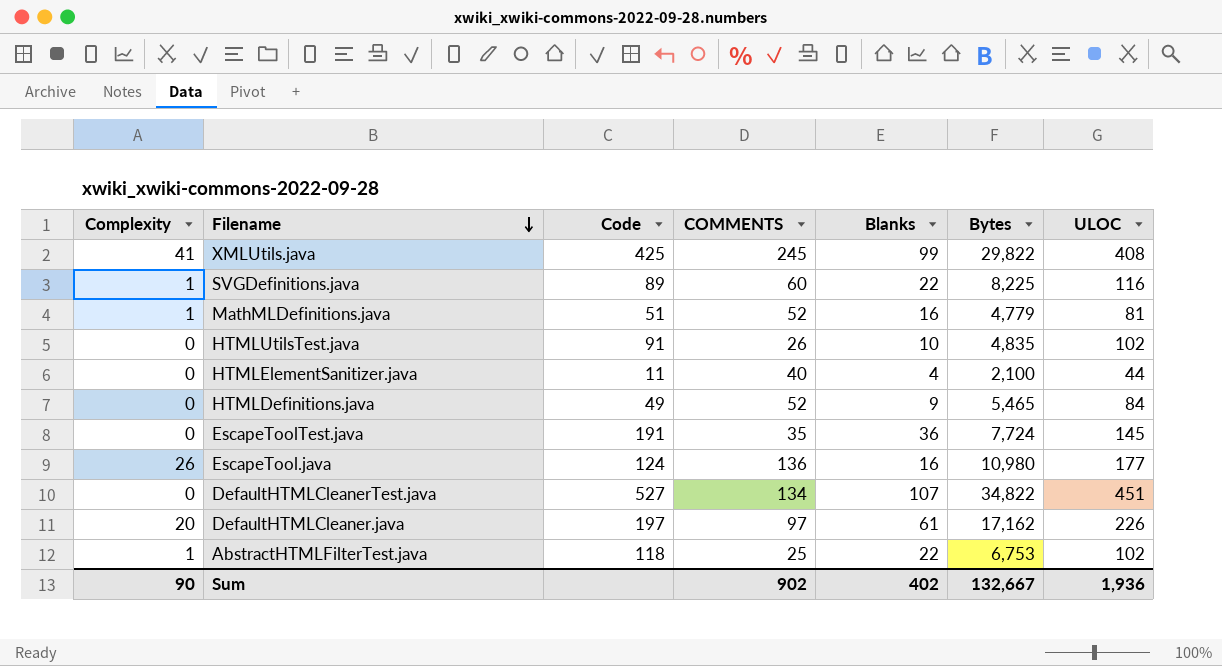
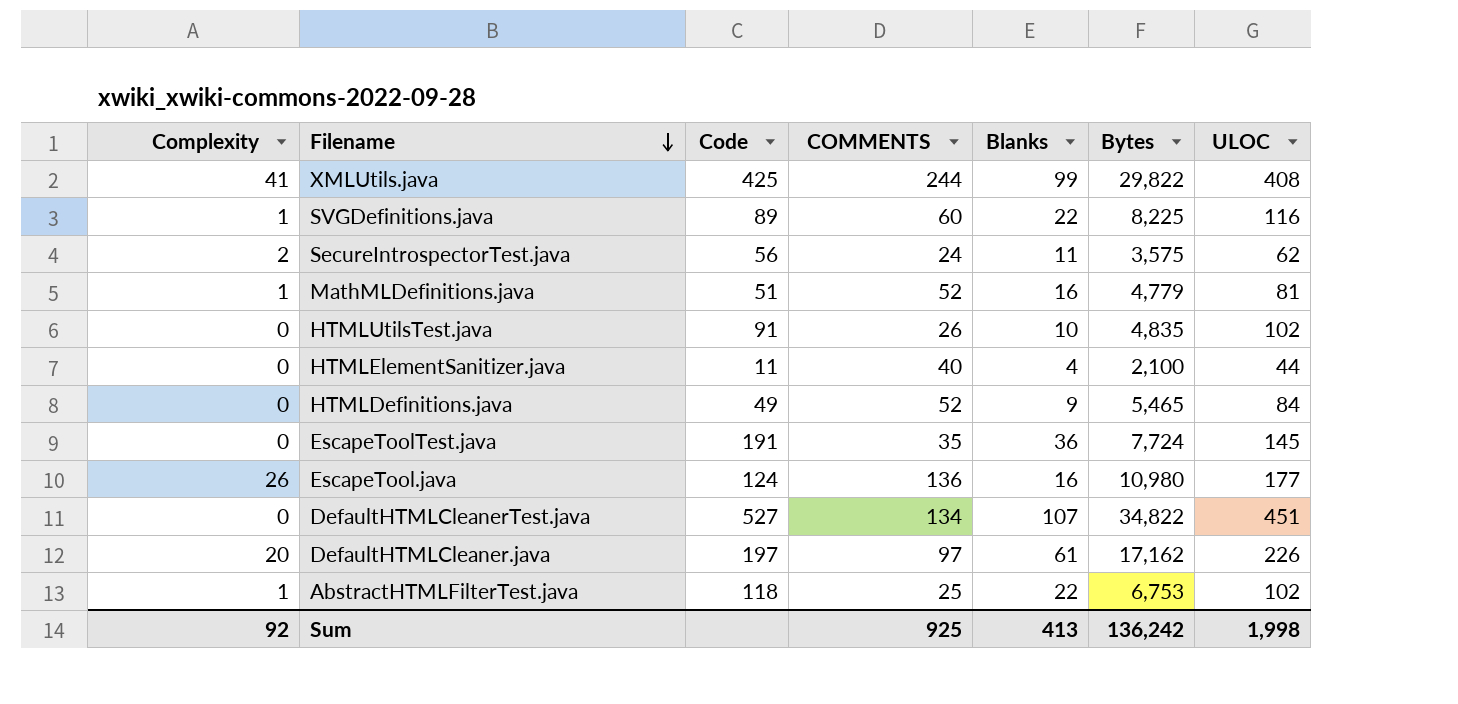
XMLUtils.java | COMMENTS: 245 -> 244
row SecureIntrospectorTest.java: none -> 2 | 56 | 24 | 11 | 3,575 | 62
Sum | Complexity: 90 -> 92
Sum | COMMENTS: 902 -> 925
Sum | Blanks: 402 -> 413
Sum | Bytes: 132,667 -> 136,242
Sum | ULOC: 1,936 -> 1,998

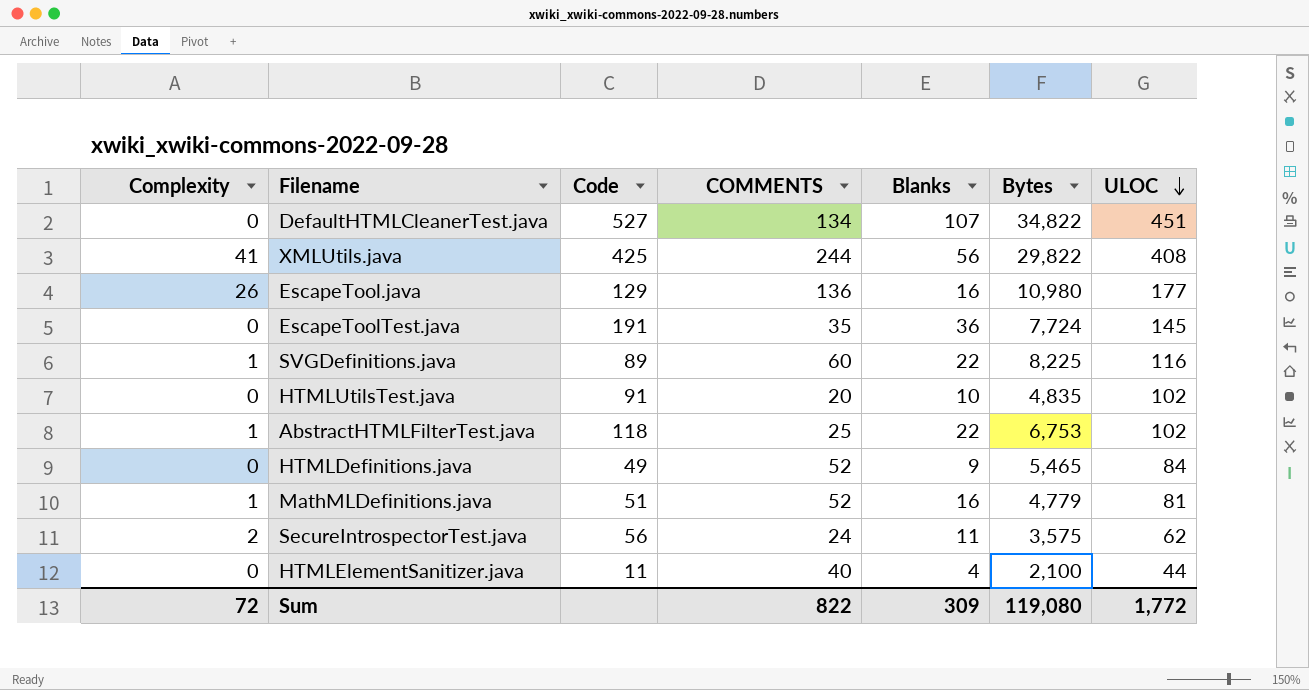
row order: Filename descending -> ULOC descending
row DefaultHTMLCleaner.java: 20 | 197 | 97 | 61 | 17,162 | 226 -> none
XMLUtils.java | Blanks: 99 -> 56
EscapeTool.java | Code: 124 -> 129
HTMLUtilsTest.java | COMMENTS: 26 -> 20
Sum | Complexity: 92 -> 72
Sum | COMMENTS: 925 -> 822
Sum | Blanks: 413 -> 309
Sum | Bytes: 136,242 -> 119,080
Sum | ULOC: 1,998 -> 1,772

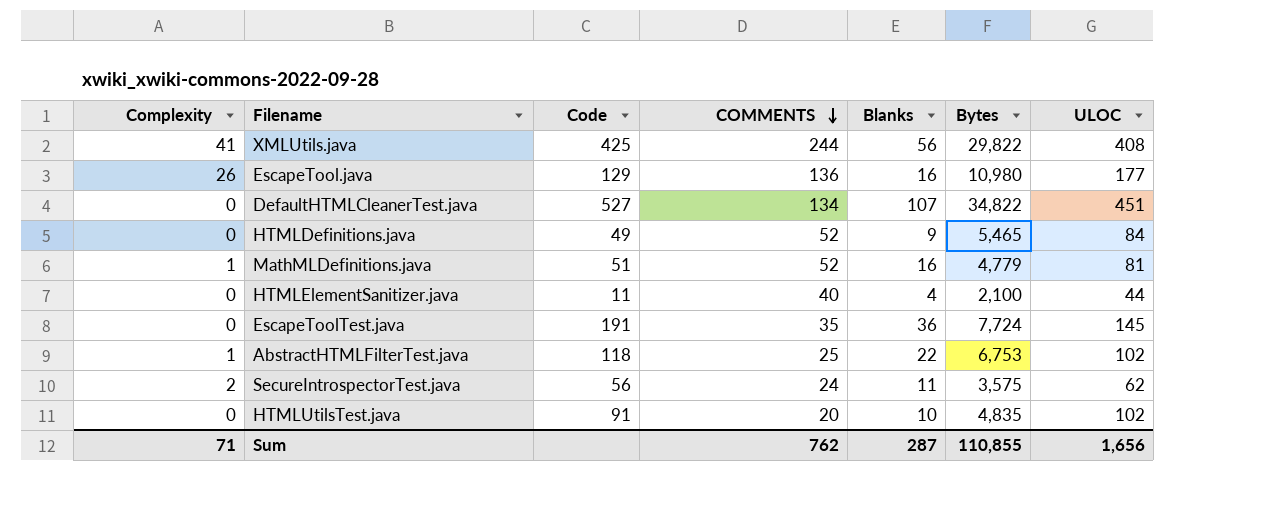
row order: ULOC descending -> COMMENTS descending
row SVGDefinitions.java: 1 | 89 | 60 | 22 | 8,225 | 116 -> none
Sum | Complexity: 72 -> 71
Sum | COMMENTS: 822 -> 762
Sum | Blanks: 309 -> 287
Sum | Bytes: 119,080 -> 110,855
Sum | ULOC: 1,772 -> 1,656

